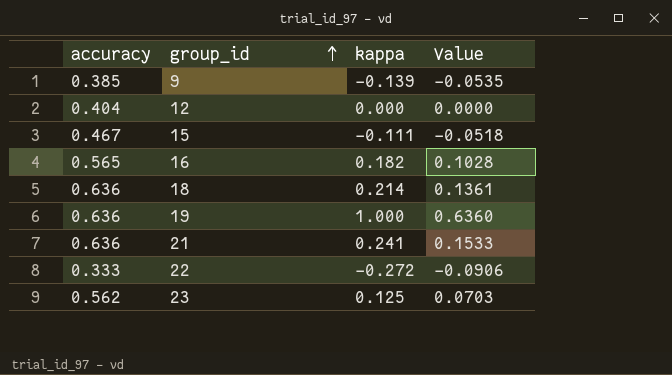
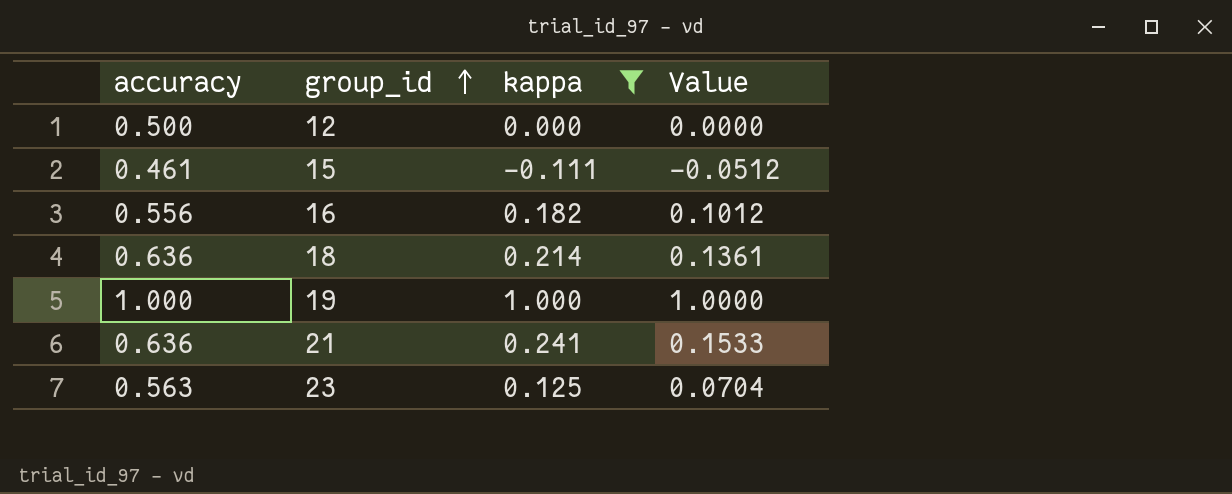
filter: none -> kappa >= -0.111
12 | accuracy: 0.404 -> 0.500
15 | accuracy: 0.467 -> 0.461
15 | Value: -0.0518 -> -0.0512
16 | accuracy: 0.565 -> 0.556
16 | Value: 0.1028 -> 0.1012
19 | accuracy: 0.636 -> 1.000
19 | Value: 0.6360 -> 1.0000
23 | accuracy: 0.562 -> 0.563
23 | Value: 0.0703 -> 0.0704

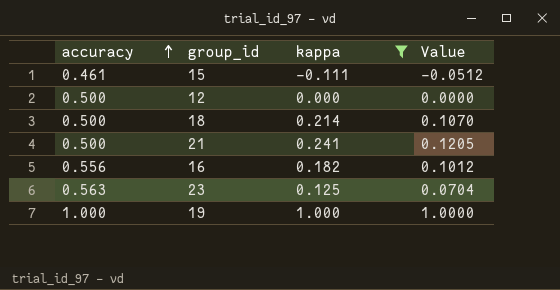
row order: group_id ascending -> accuracy ascending
18 | accuracy: 0.636 -> 0.500
18 | Value: 0.1361 -> 0.1070
21 | accuracy: 0.636 -> 0.500
21 | Value: 0.1533 -> 0.1205

